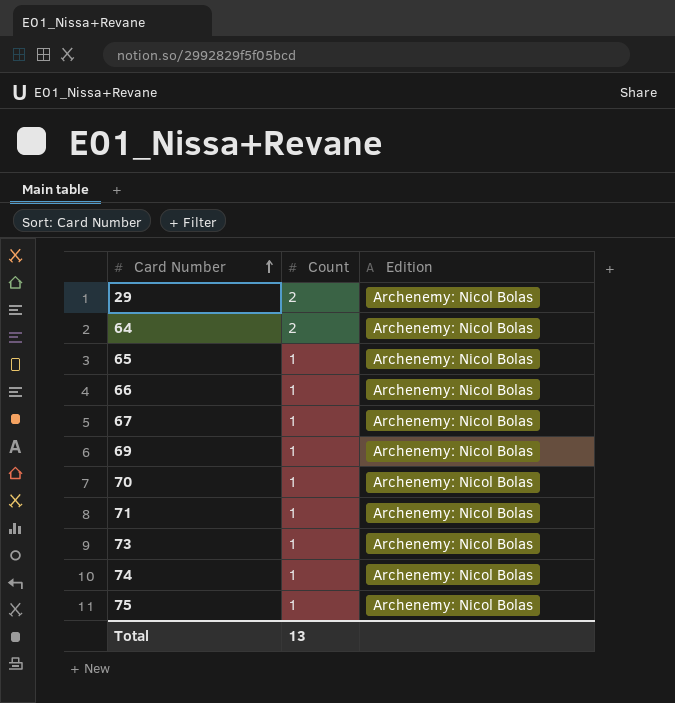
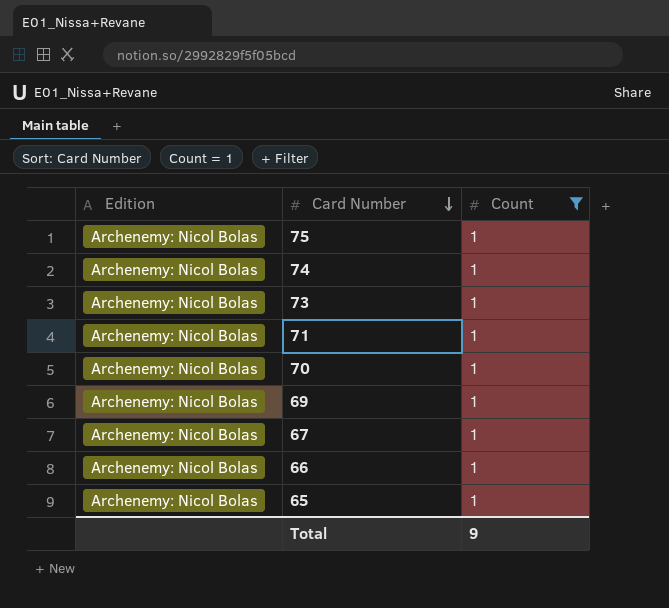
filter: none -> Count = 1
row order: Card Number ascending -> Card Number descending
column Edition | position: 3 -> 1
Total | Count: 13 -> 9

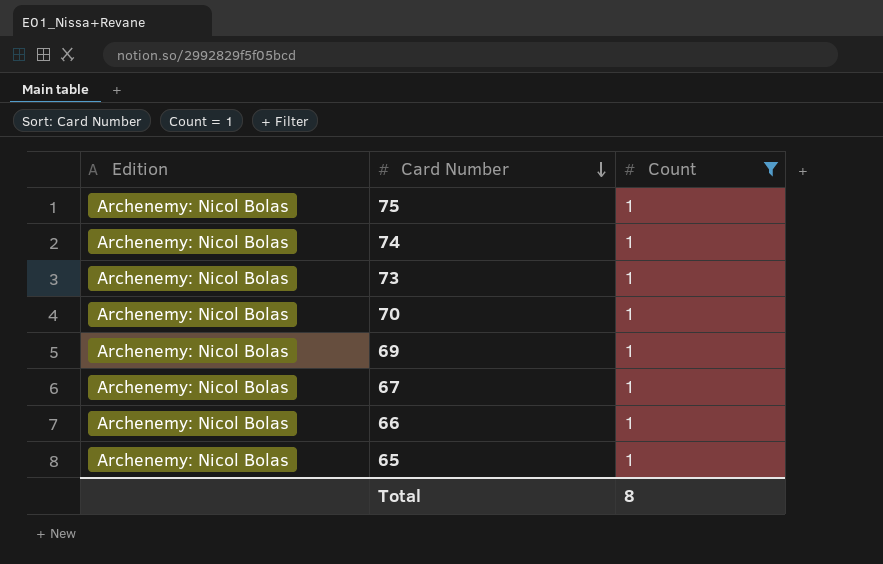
row 71: Archenemy: Nicol Bolas | 1 -> none
Total | Count: 9 -> 8

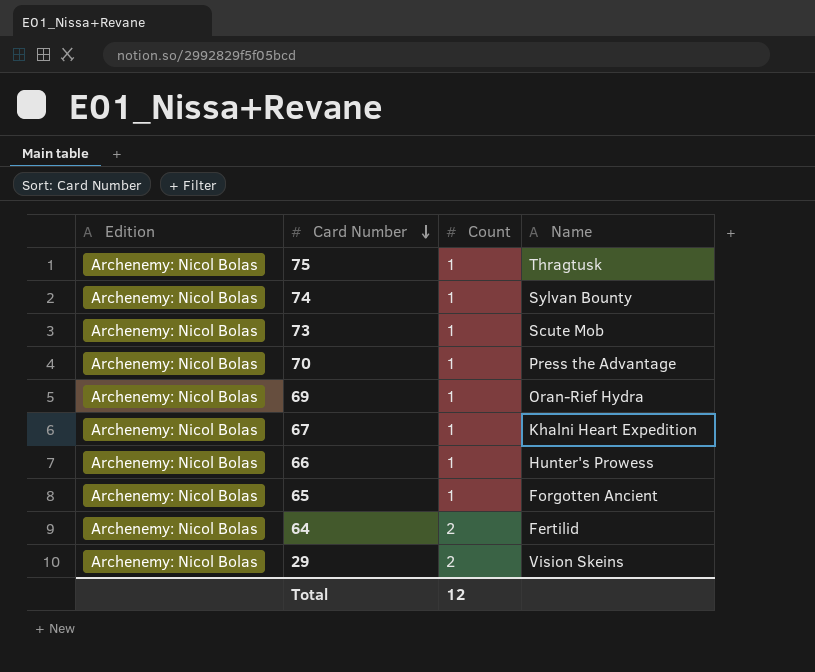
filter: Count = 1 -> none
column Name | position: none -> 4
Total | Count: 8 -> 12

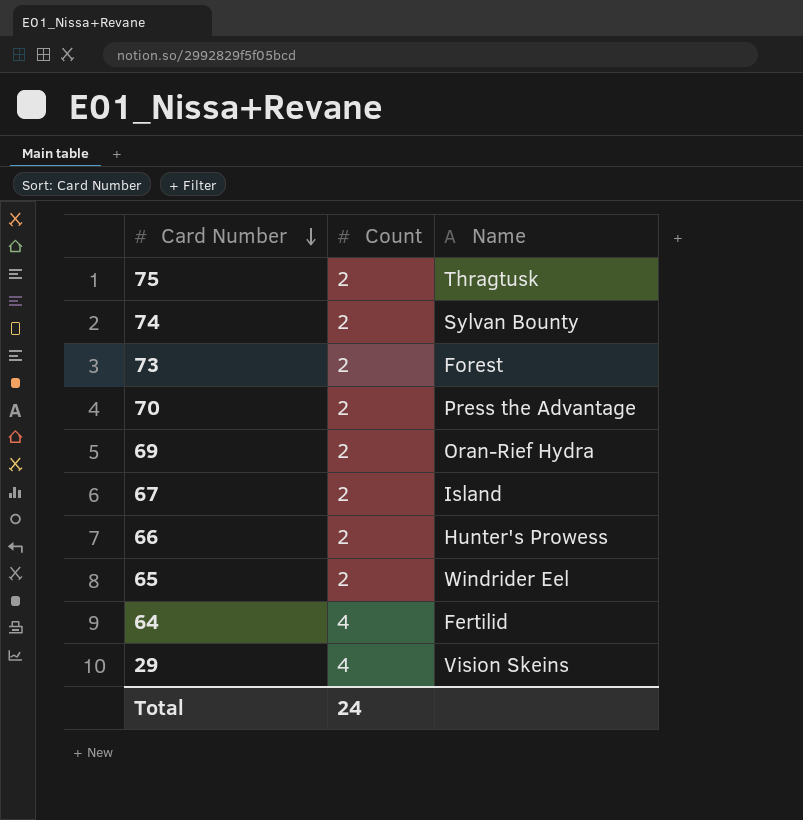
column Edition | position: 1 -> none
75 | Count: 1 -> 2
74 | Count: 1 -> 2
73 | Count: 1 -> 2
73 | Name: Scute Mob -> Forest
70 | Count: 1 -> 2
69 | Count: 1 -> 2
67 | Count: 1 -> 2
67 | Name: Khalni Heart Expedition -> Island
66 | Count: 1 -> 2
65 | Count: 1 -> 2
65 | Name: Forgotten Ancient -> Windrider Eel
64 | Count: 2 -> 4
29 | Count: 2 -> 4
Total | Count: 12 -> 24

